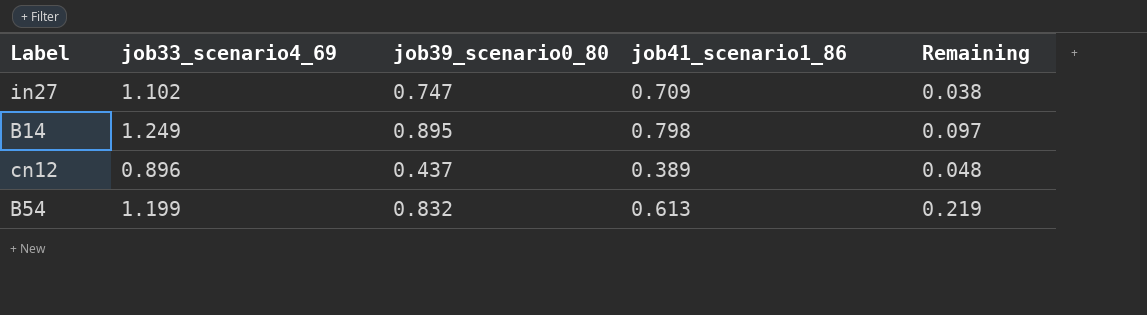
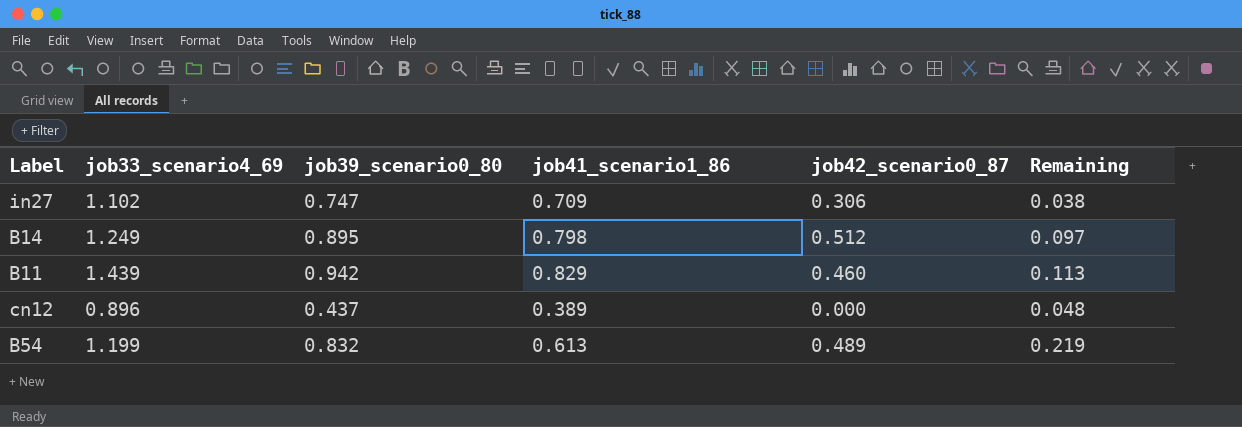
column job42_scenario0_87 | position: none -> 5
row B11: none -> 1.439 | 0.942 | 0.829 | 0.460 | 0.113

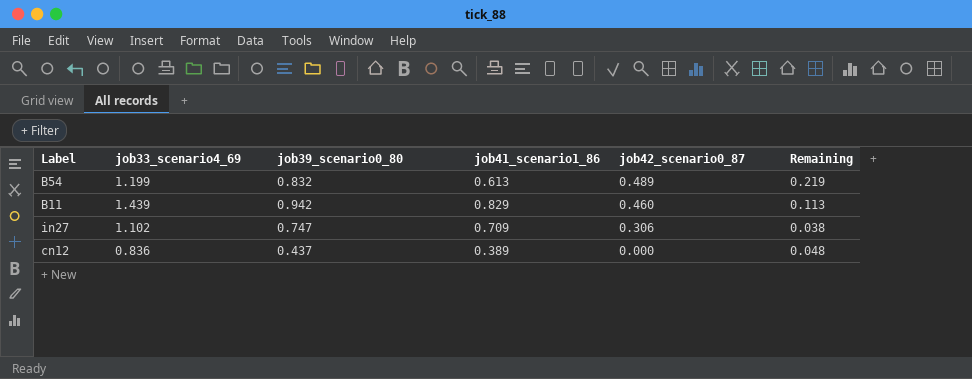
row order: none -> job42_scenario0_87 descending
row B14: 1.249 | 0.895 | 0.798 | 0.512 | 0.097 -> none
cn12 | job33_scenario4_69: 0.896 -> 0.836

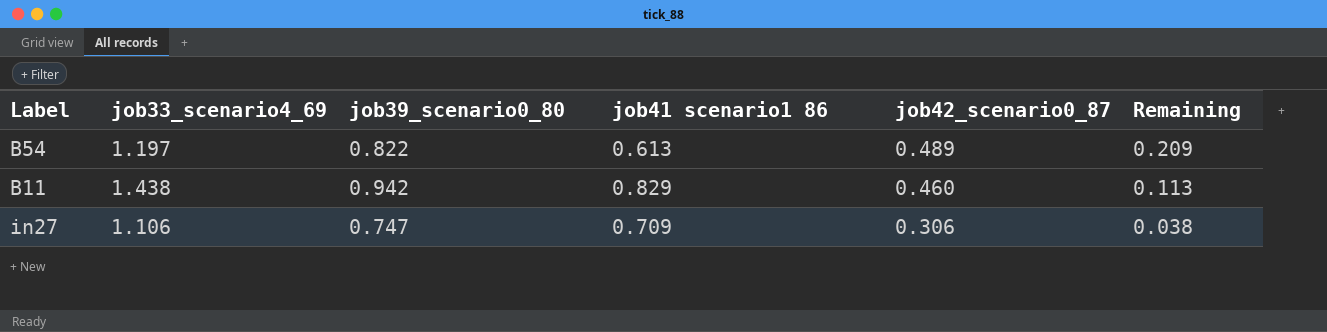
column name: job41_scenario1_86 -> job41 scenario1 86
row cn12: 0.836 | 0.437 | 0.389 | 0.000 | 0.048 -> none
B54 | job33_scenario4_69: 1.199 -> 1.197
B54 | job39_scenario0_80: 0.832 -> 0.822
B54 | Remaining: 0.219 -> 0.209
B11 | job33_scenario4_69: 1.439 -> 1.438
in27 | job33_scenario4_69: 1.102 -> 1.106

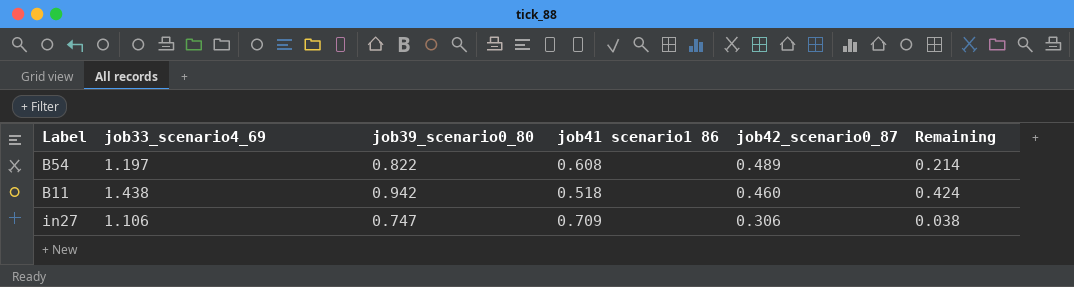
B54 | job41 scenario1 86: 0.613 -> 0.608
B54 | Remaining: 0.209 -> 0.214
B11 | job41 scenario1 86: 0.829 -> 0.518
B11 | Remaining: 0.113 -> 0.424

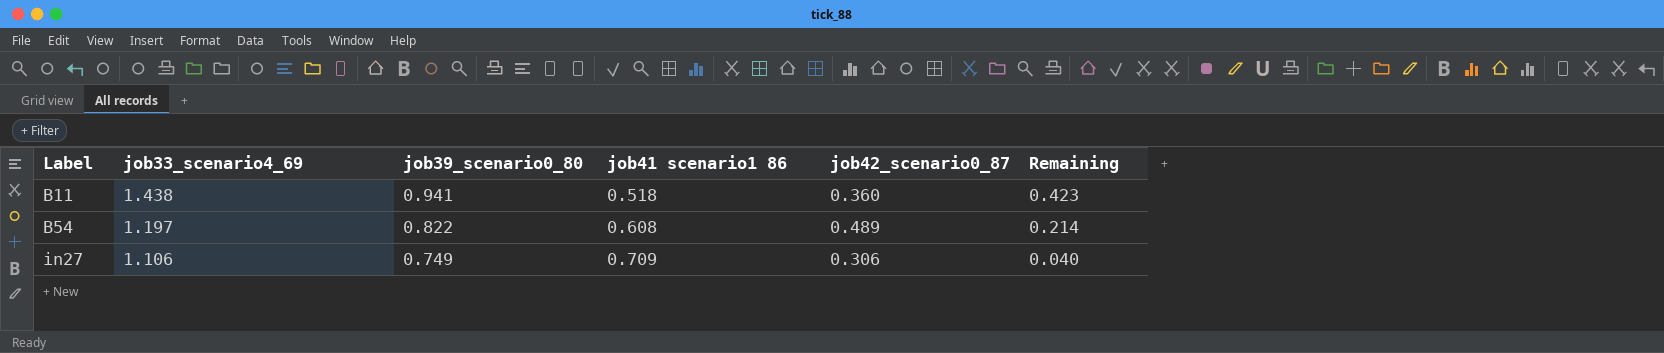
row order: job42_scenario0_87 descending -> Label ascending
B11 | job39_scenario0_80: 0.942 -> 0.941
B11 | job42_scenario0_87: 0.460 -> 0.360
B11 | Remaining: 0.424 -> 0.423
in27 | job39_scenario0_80: 0.747 -> 0.749
in27 | Remaining: 0.038 -> 0.040

